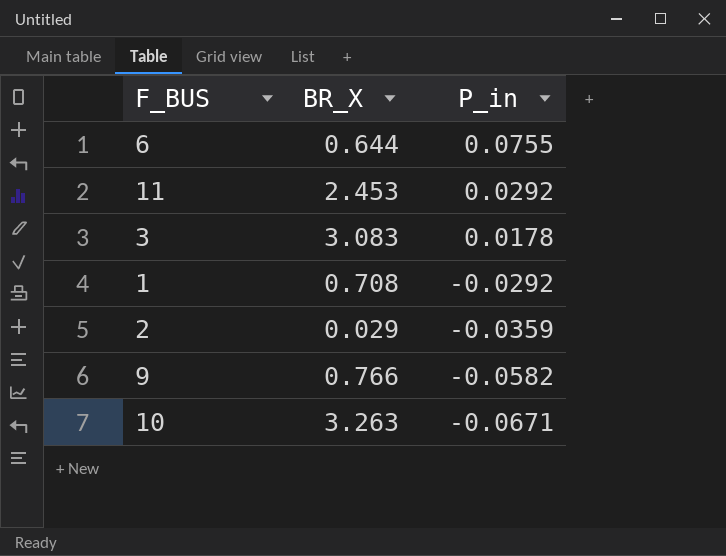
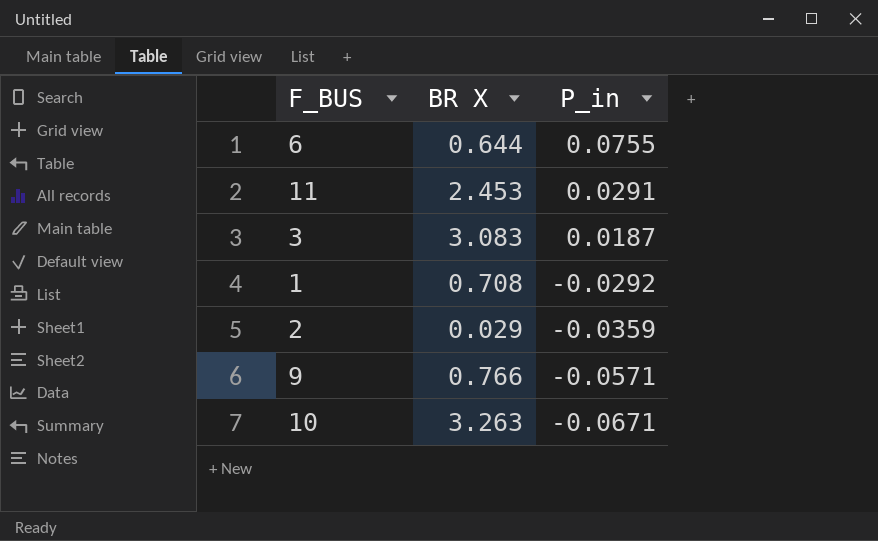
column name: BR_X -> BR X
11 | P_in: 0.0292 -> 0.0291
3 | P_in: 0.0178 -> 0.0187
9 | P_in: -0.0582 -> -0.0571

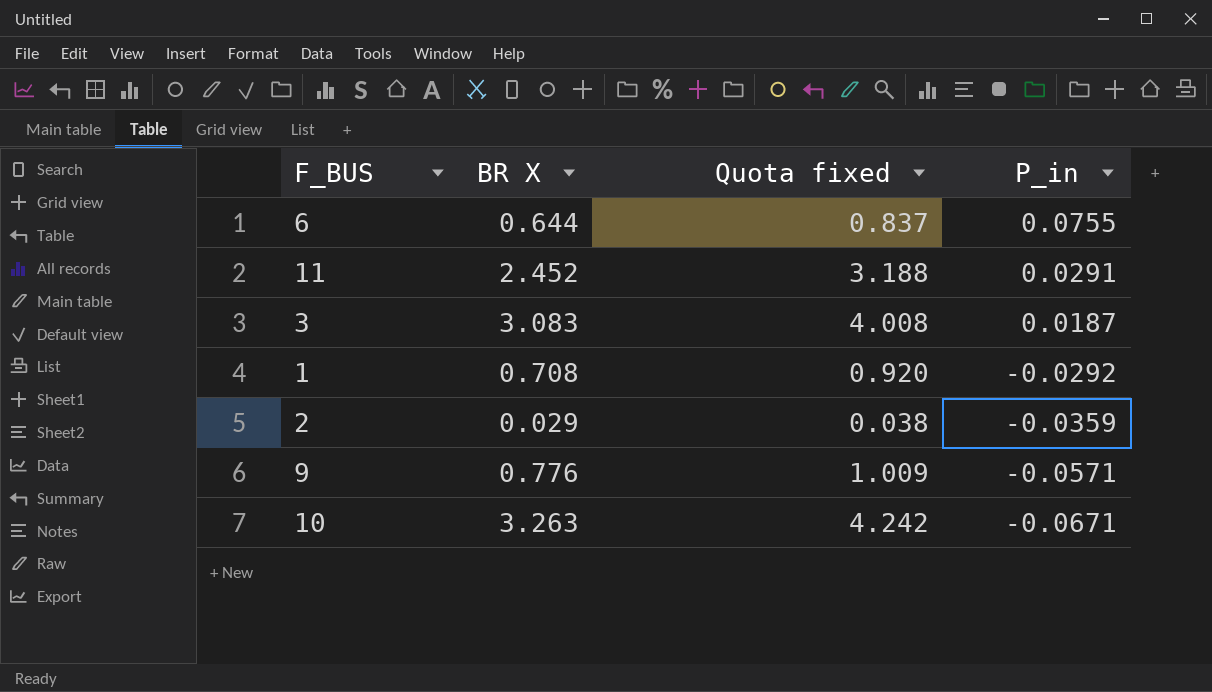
column Quota fixed | formula: none -> [BR X] * 1.3
11 | BR X: 2.453 -> 2.452
9 | BR X: 0.766 -> 0.776

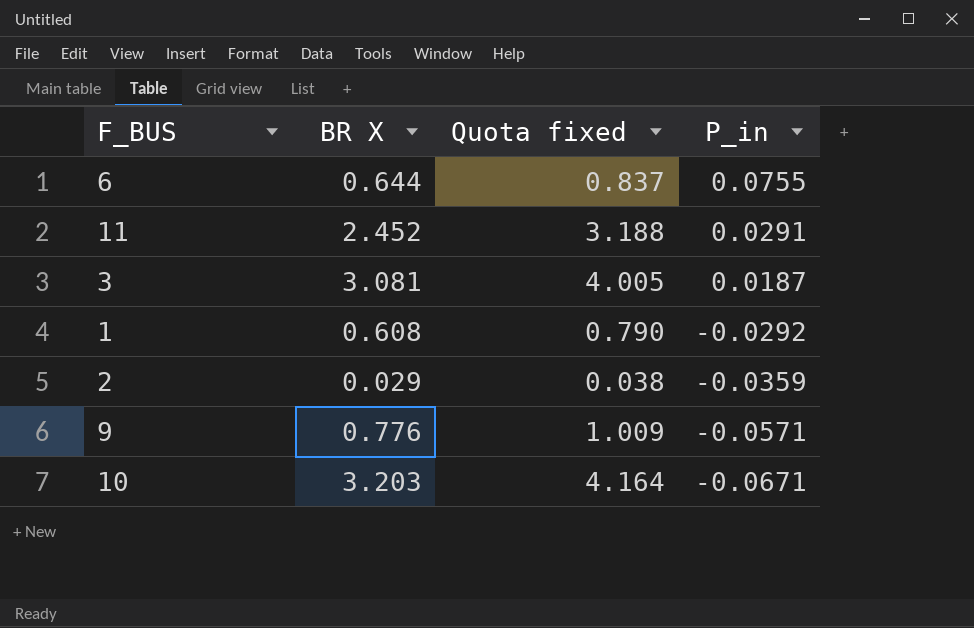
3 | BR X: 3.083 -> 3.081
3 | Quota fixed: 4.008 -> 4.005
1 | BR X: 0.708 -> 0.608
1 | Quota fixed: 0.920 -> 0.790
10 | BR X: 3.263 -> 3.203
10 | Quota fixed: 4.242 -> 4.164

